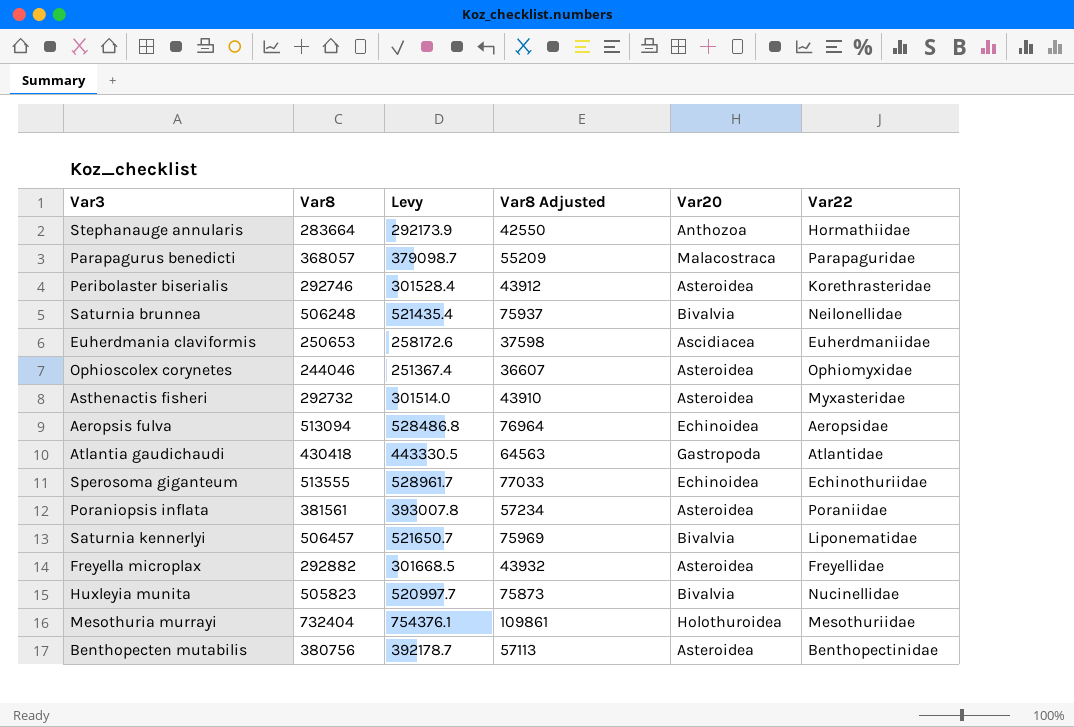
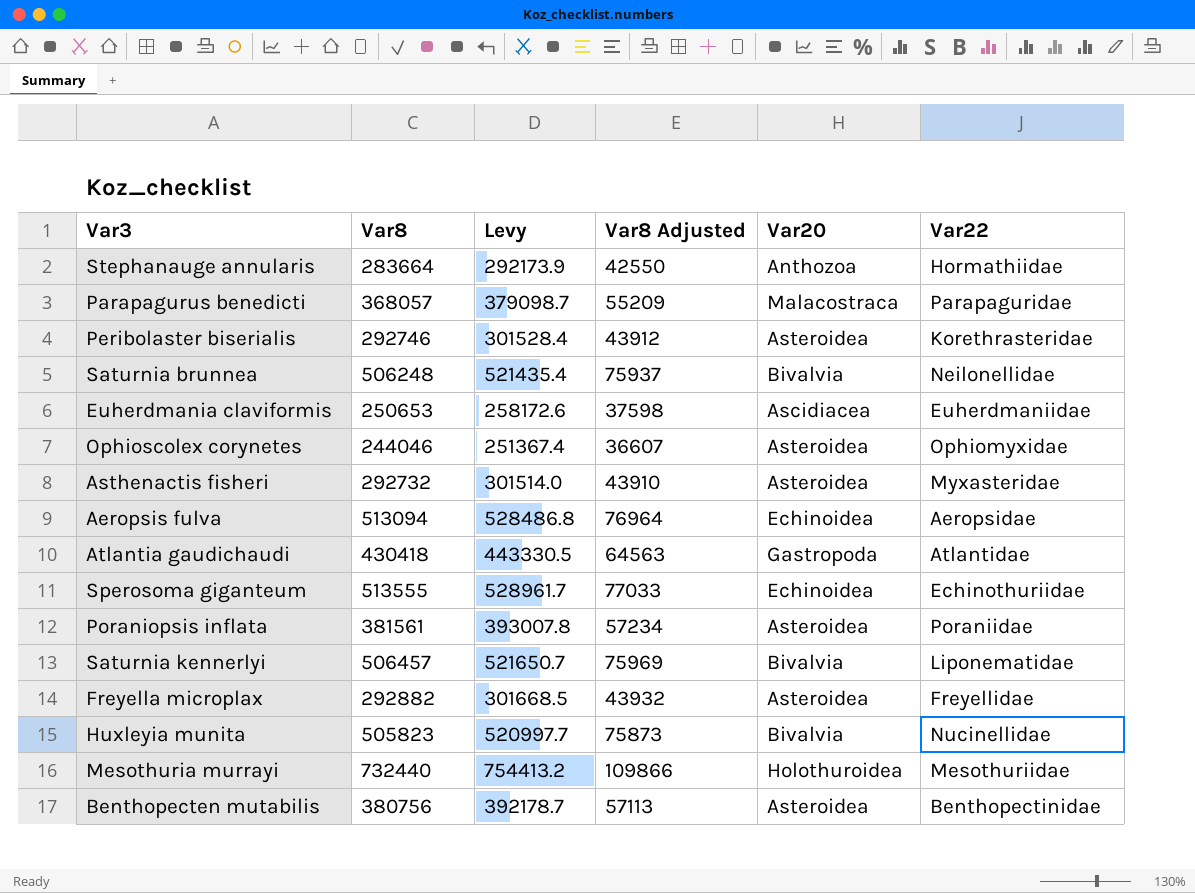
Mesothuria murrayi | Var8: 732404 -> 732440
Mesothuria murrayi | Levy: 754376.1 -> 754413.2
Mesothuria murrayi | Var8 Adjusted: 109861 -> 109866

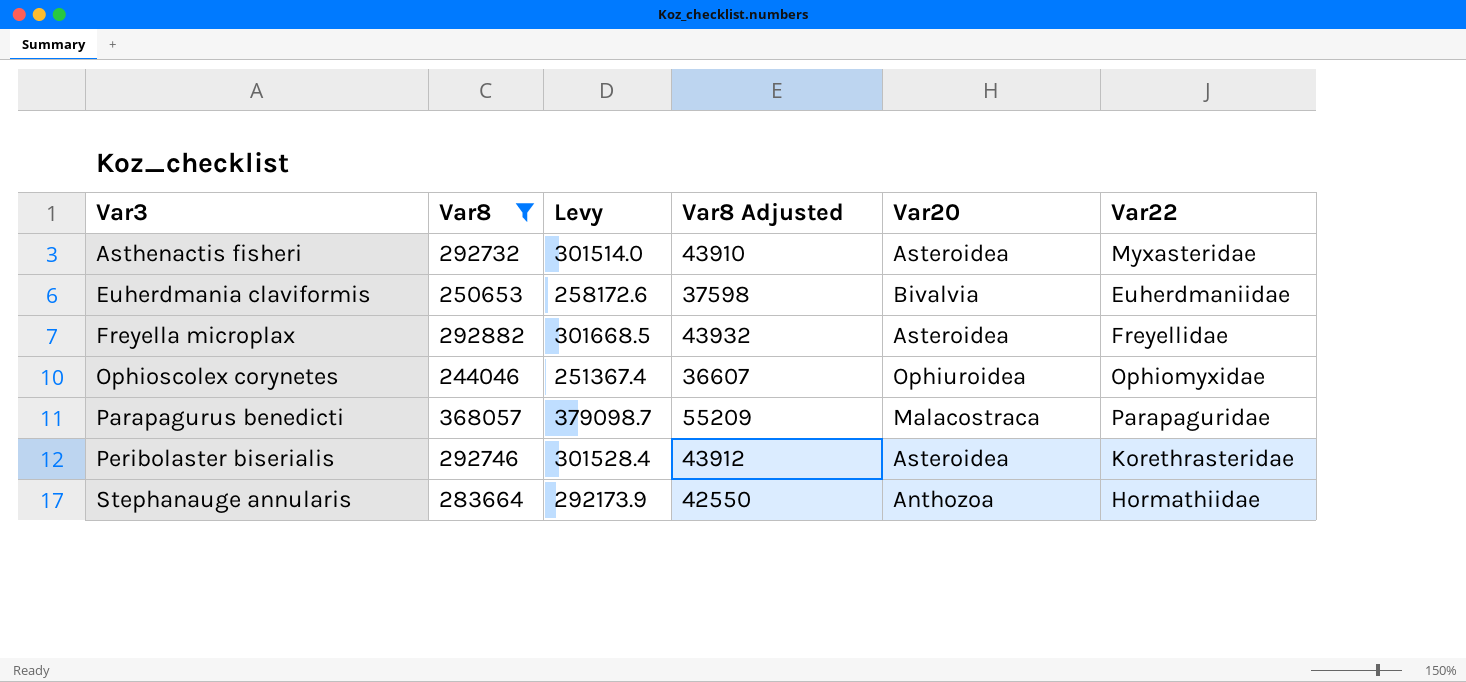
filter: none -> Var8 <= 368057
row order: none -> Var3 ascending
Euherdmania claviformis | Var20: Ascidiacea -> Bivalvia
Ophioscolex corynetes | Var20: Asteroidea -> Ophiuroidea

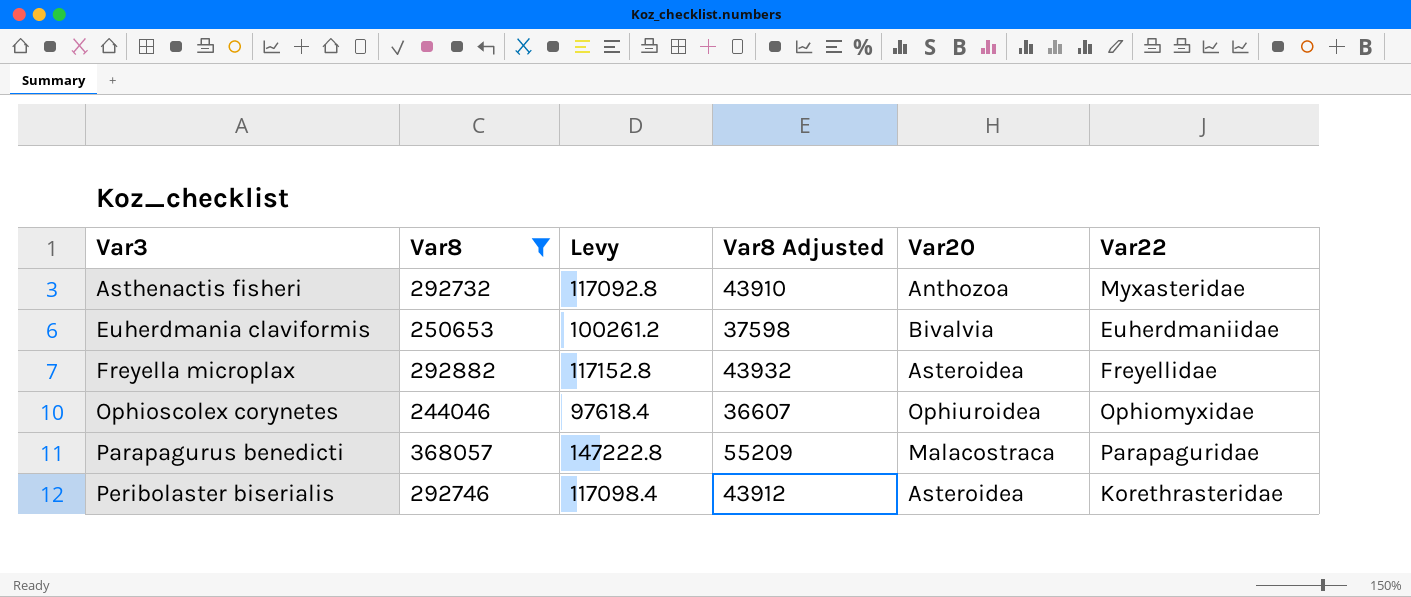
column Levy | formula: [Var8] * 1.03 -> [Var8] * 0.4
row Stephanauge annularis: 283664 | 292173.9 | 42550 | Anthozoa | Hormathiidae -> none
Asthenactis fisheri | Var20: Asteroidea -> Anthozoa

